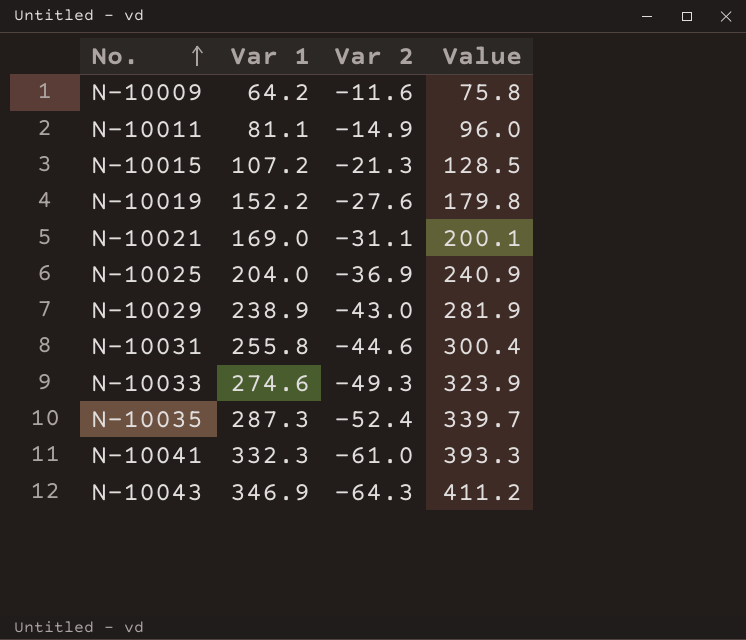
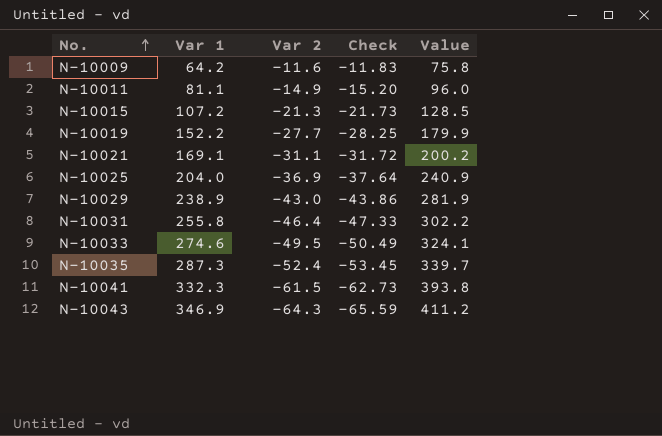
column Check | formula: none -> [Var 2] * 1.02
N-10019 | Var 2: -27.6 -> -27.7
N-10019 | Value: 179.8 -> 179.9
N-10021 | Var 1: 169.0 -> 169.1
N-10021 | Value: 200.1 -> 200.2
N-10031 | Var 2: -44.6 -> -46.4
N-10031 | Value: 300.4 -> 302.2
N-10033 | Var 2: -49.3 -> -49.5
N-10033 | Value: 323.9 -> 324.1
N-10041 | Var 2: -61.0 -> -61.5
N-10041 | Value: 393.3 -> 393.8

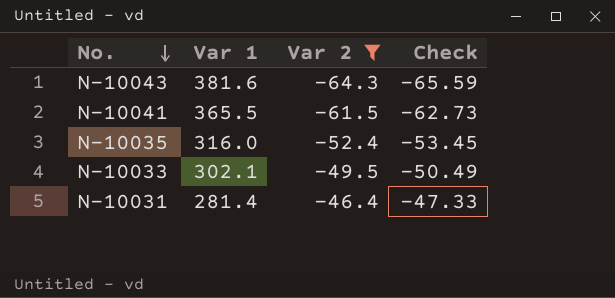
filter: none -> Var 2 <= -46.4
row order: No. ascending -> No. descending
column Value | formula: [Var 1] - [Var 2] -> none
N-10043 | Var 1: 346.9 -> 381.6
N-10041 | Var 1: 332.3 -> 365.5
N-10035 | Var 1: 287.3 -> 316.0
N-10033 | Var 1: 274.6 -> 302.1
N-10031 | Var 1: 255.8 -> 281.4

